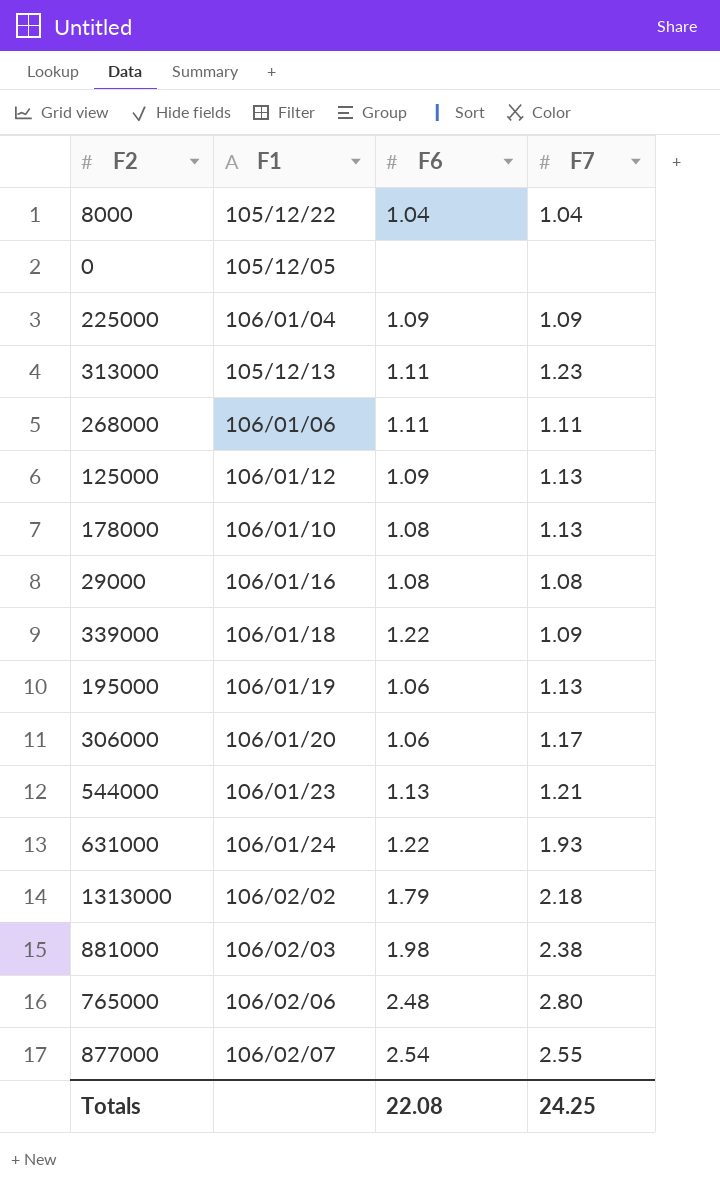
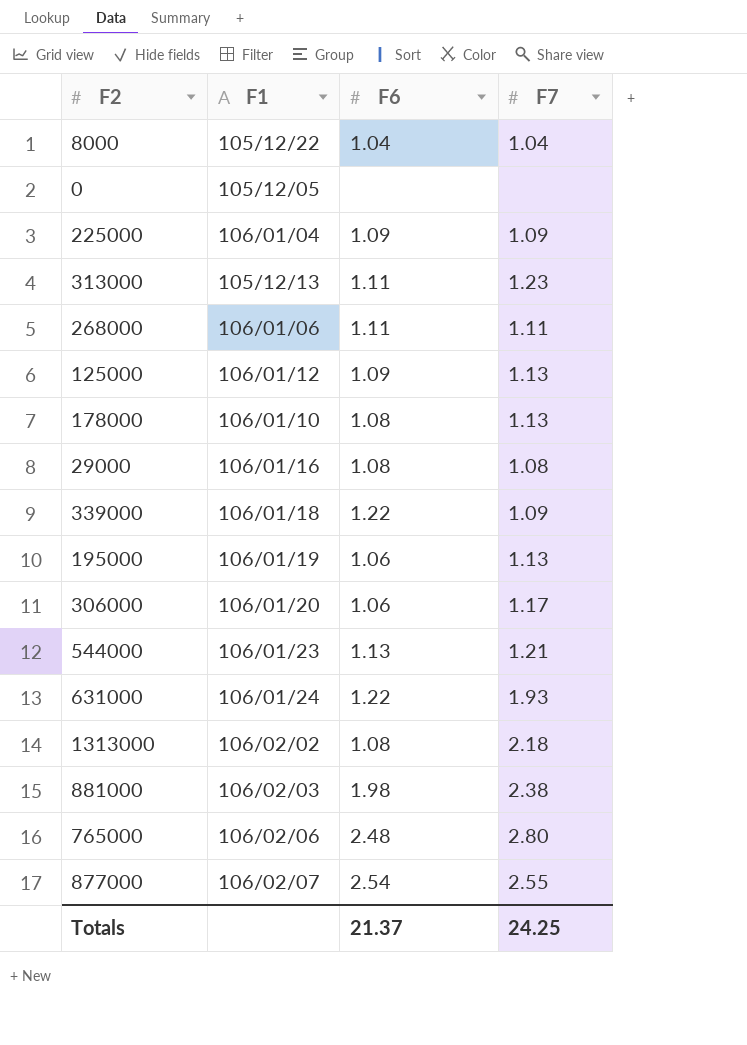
1313000 | F6: 1.79 -> 1.08
Totals | F6: 22.08 -> 21.37

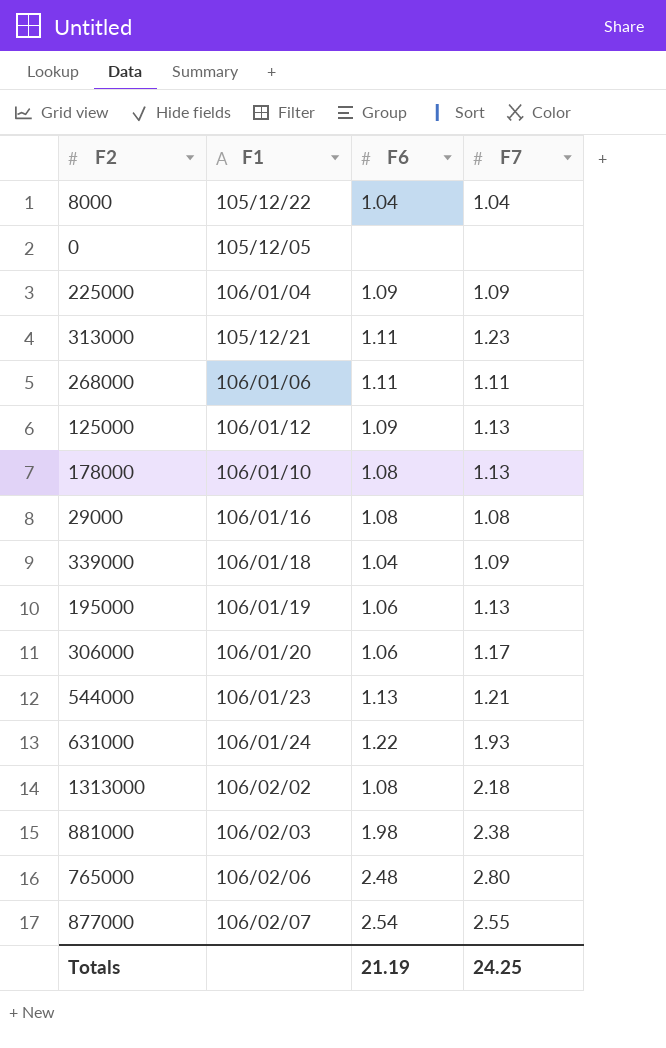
313000 | F1: 105/12/13 -> 105/12/21
339000 | F6: 1.22 -> 1.04
Totals | F6: 21.37 -> 21.19

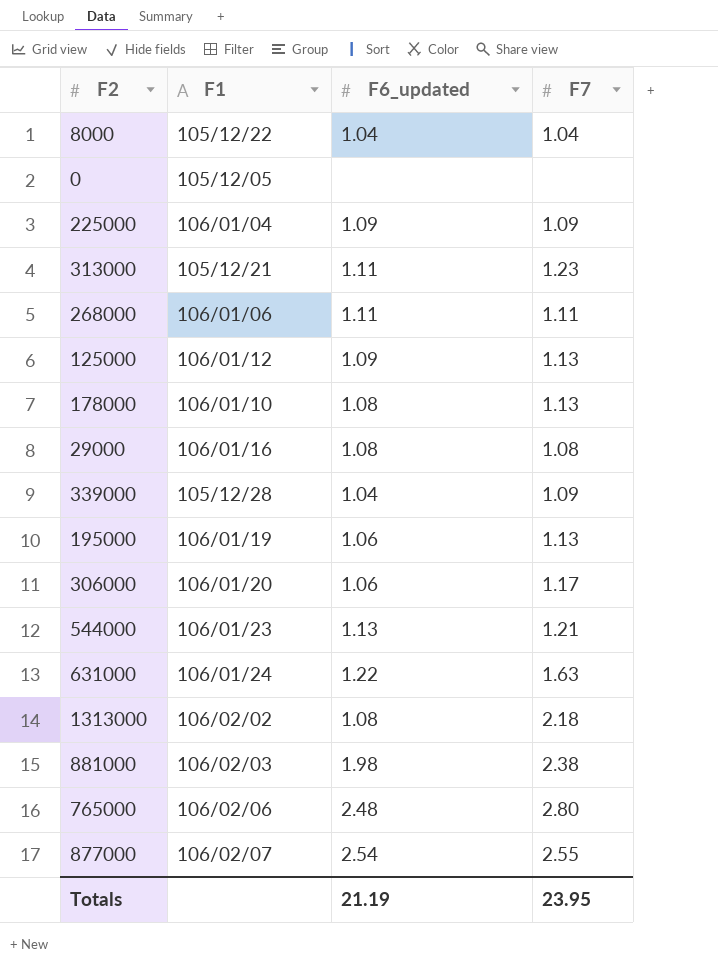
column name: F6 -> F6_updated
339000 | F1: 106/01/18 -> 105/12/28
631000 | F7: 1.93 -> 1.63
Totals | F7: 24.25 -> 23.95

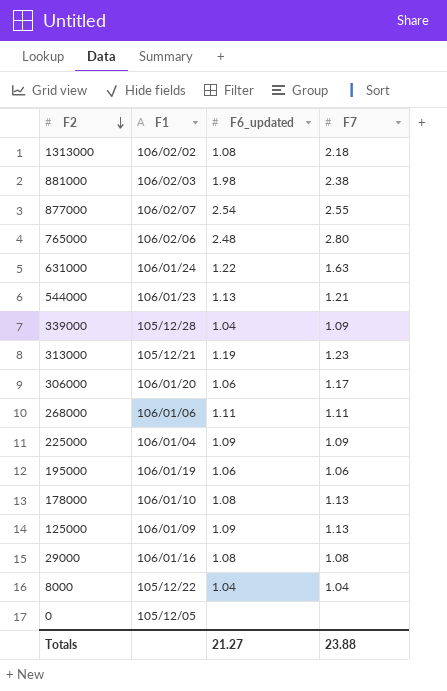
row order: none -> F2 descending
313000 | F6_updated: 1.11 -> 1.19
195000 | F7: 1.13 -> 1.06
125000 | F1: 106/01/12 -> 106/01/09
Totals | F6_updated: 21.19 -> 21.27
Totals | F7: 23.95 -> 23.88

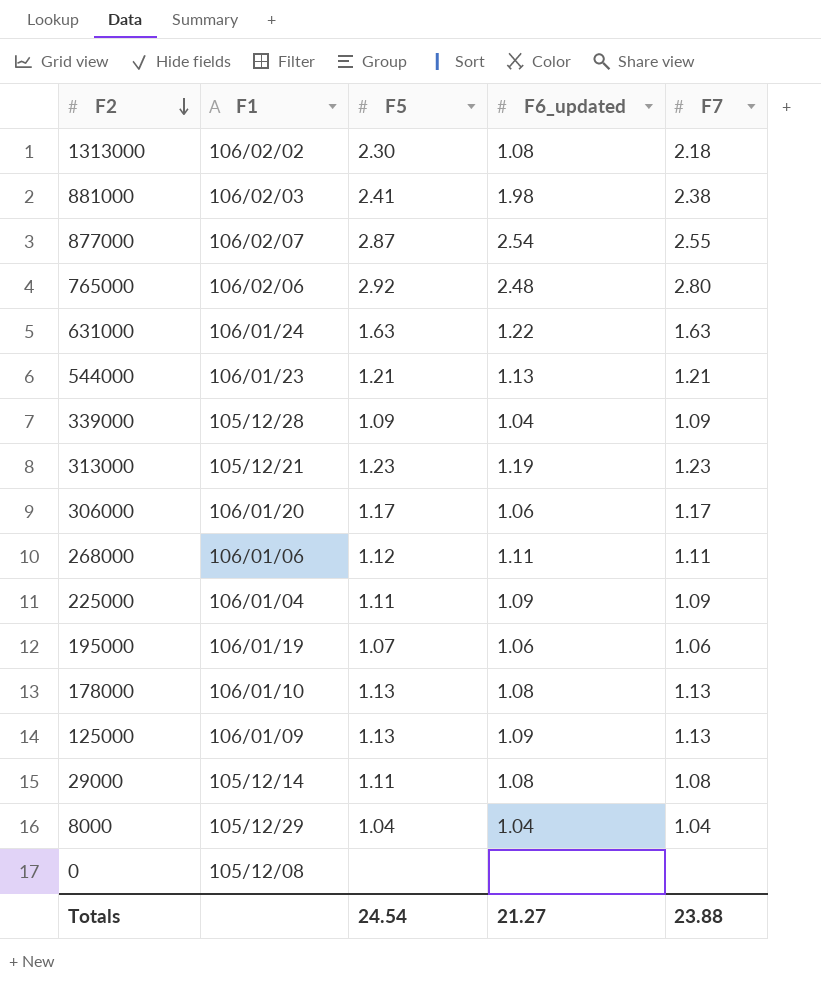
column F5 | position: none -> 3
29000 | F1: 106/01/16 -> 105/12/14
8000 | F1: 105/12/22 -> 105/12/29
0 | F1: 105/12/05 -> 105/12/08

